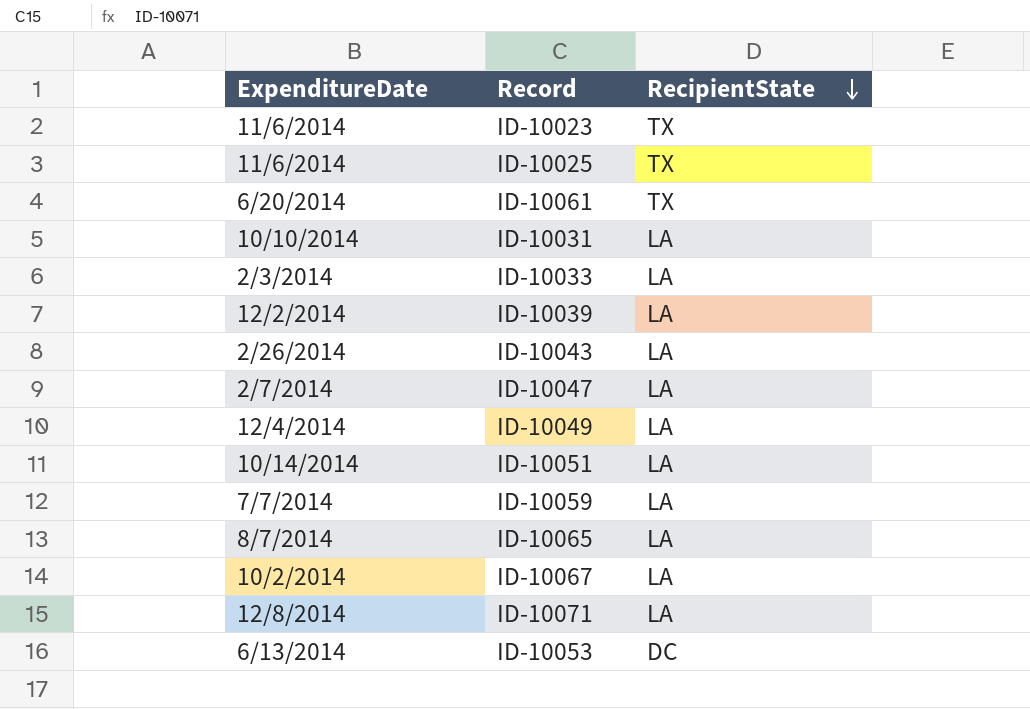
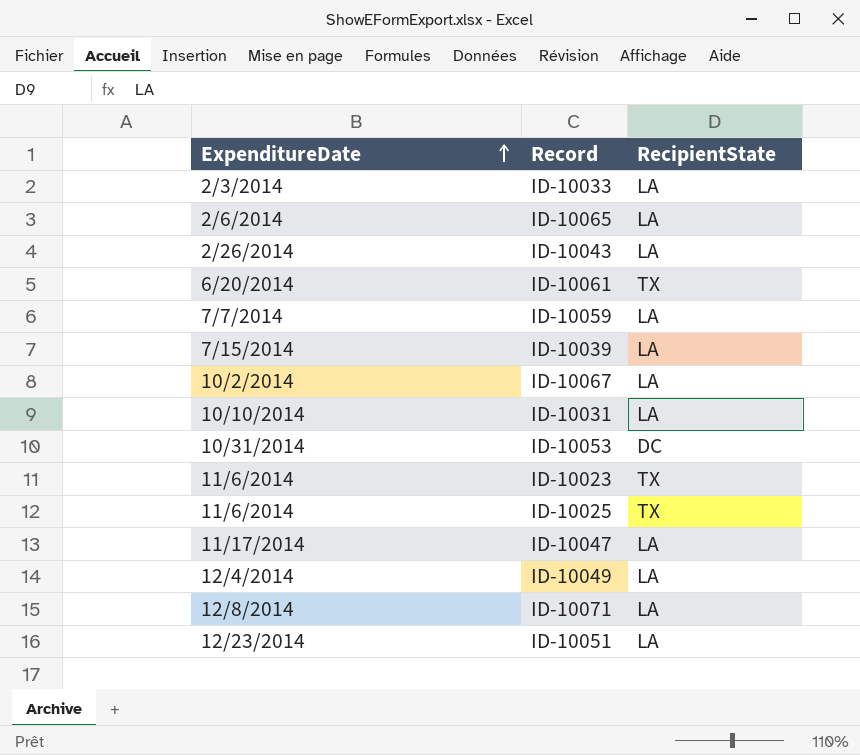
row order: RecipientState descending -> ExpenditureDate ascending
ID-10065 | ExpenditureDate: 8/7/2014 -> 2/6/2014
ID-10039 | ExpenditureDate: 12/2/2014 -> 7/15/2014
ID-10053 | ExpenditureDate: 6/13/2014 -> 10/31/2014
ID-10047 | ExpenditureDate: 2/7/2014 -> 11/17/2014
ID-10051 | ExpenditureDate: 10/14/2014 -> 12/23/2014

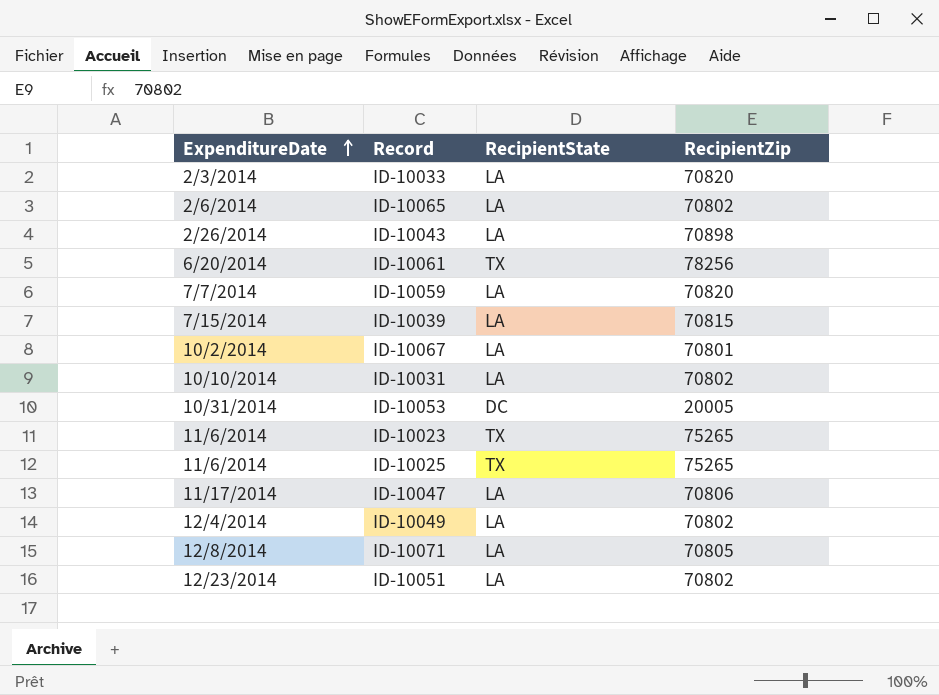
column RecipientZip | position: none -> 4

